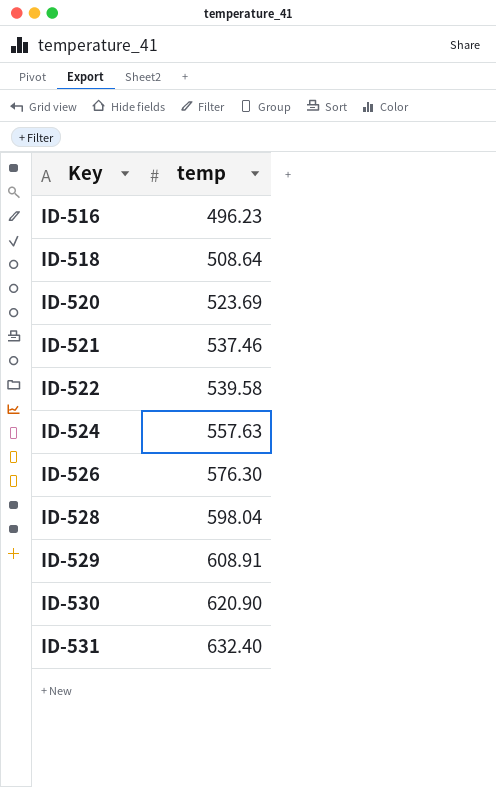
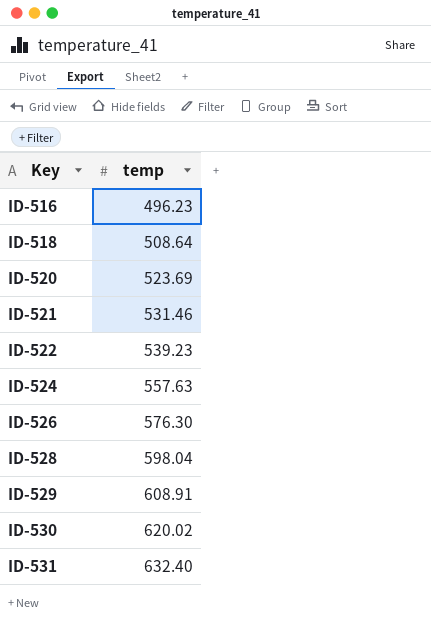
ID-521 | temp: 537.46 -> 531.46
ID-522 | temp: 539.58 -> 539.23
ID-530 | temp: 620.90 -> 620.02

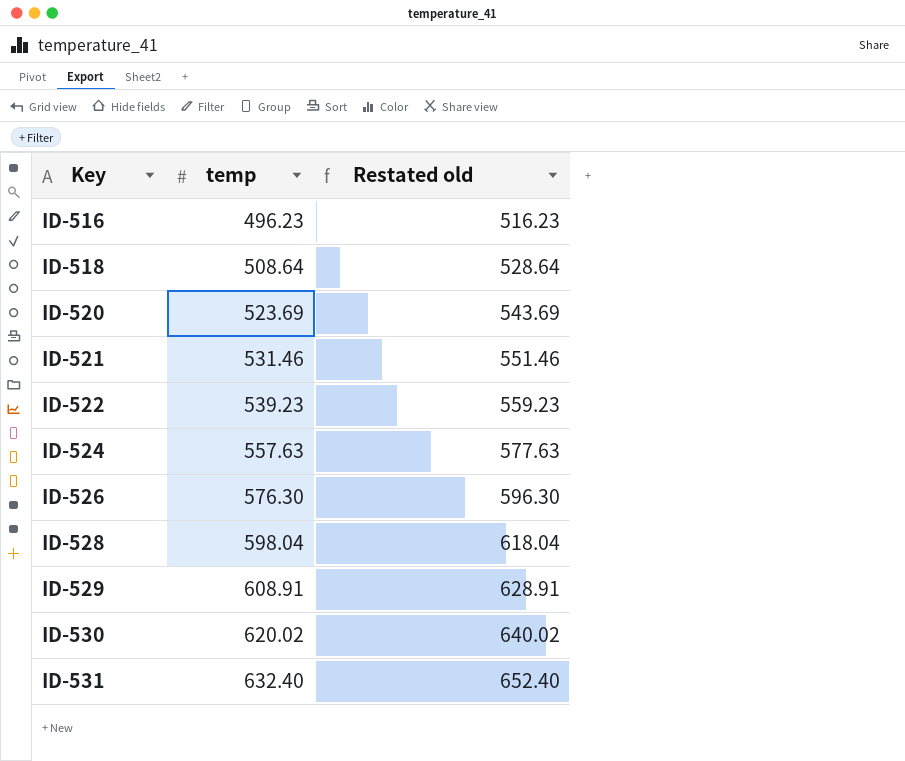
column Restated old | formula: none -> [temp] + 20

